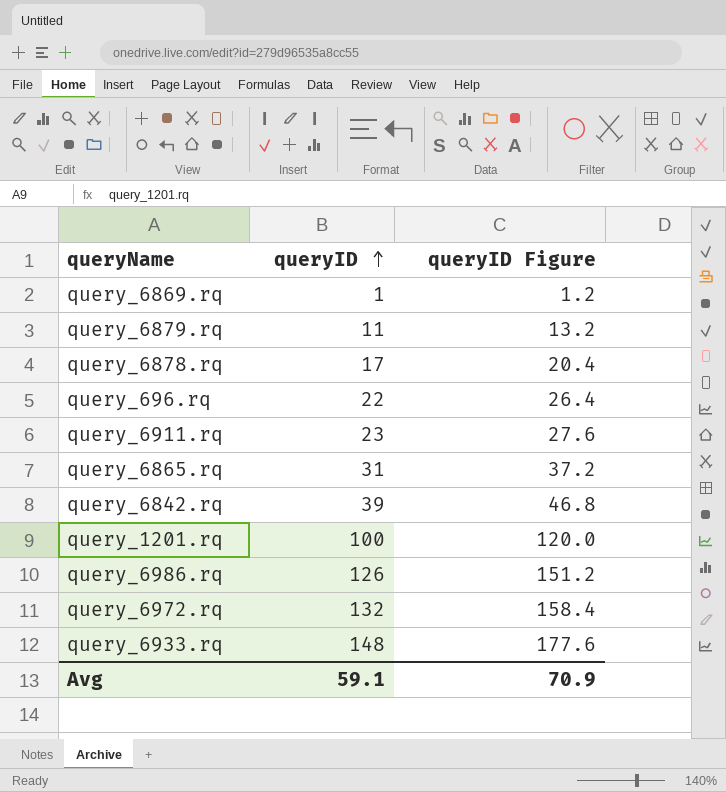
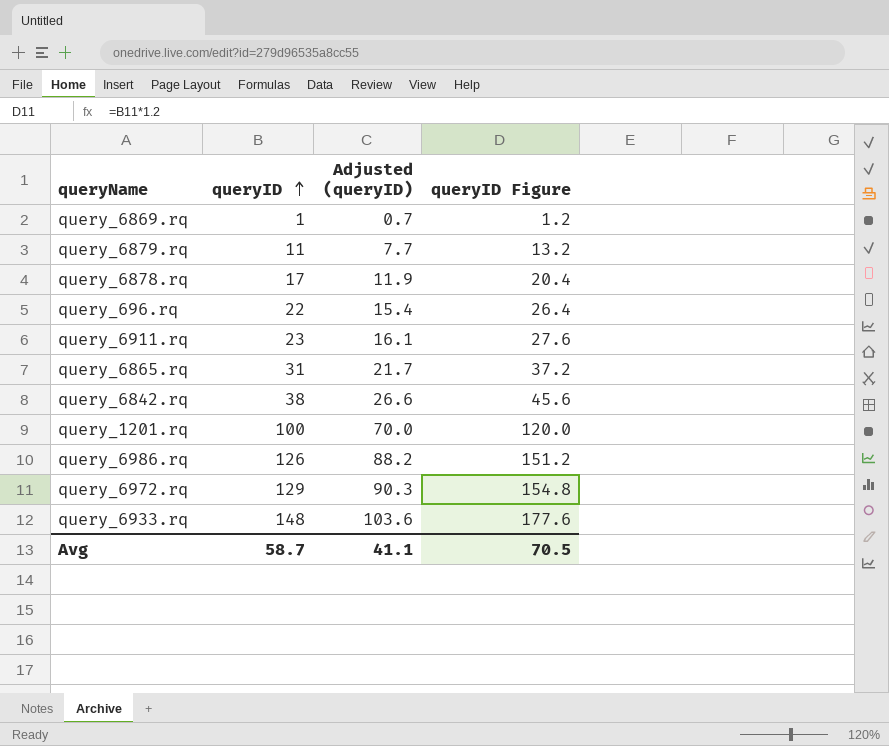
column Adjusted (queryID) | formula: none -> [queryID] * 0.7
query_6842.rq | queryID: 39 -> 38
query_6842.rq | queryID Figure: 46.8 -> 45.6
query_6972.rq | queryID: 132 -> 129
query_6972.rq | queryID Figure: 158.4 -> 154.8
Avg | queryID: 59.1 -> 58.7
Avg | queryID Figure: 70.9 -> 70.5

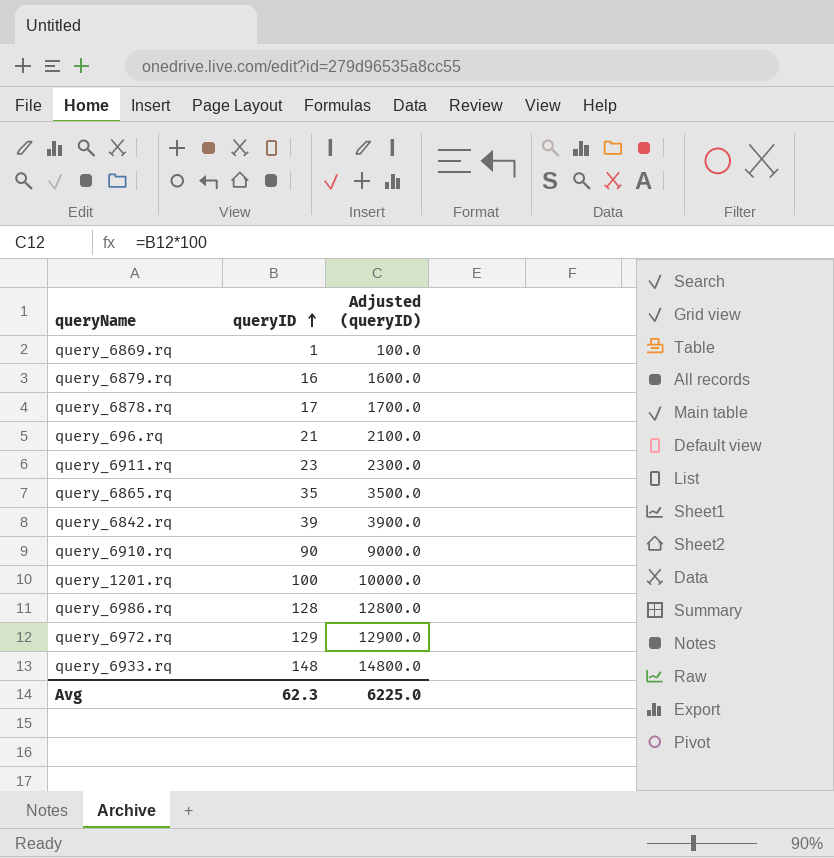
column queryID Figure | formula: [queryID] * 1.2 -> none
column Adjusted (queryID) | formula: [queryID] * 0.7 -> [queryID] * 100
query_6879.rq | queryID: 11 -> 16
query_696.rq | queryID: 22 -> 21
query_6865.rq | queryID: 31 -> 35
query_6842.rq | queryID: 38 -> 39
row query_6910.rq: none -> 90 | 9000.0
query_6986.rq | queryID: 126 -> 128
Avg | queryID: 58.7 -> 62.3
Avg | Adjusted (queryID): 41.1 -> 6225.0

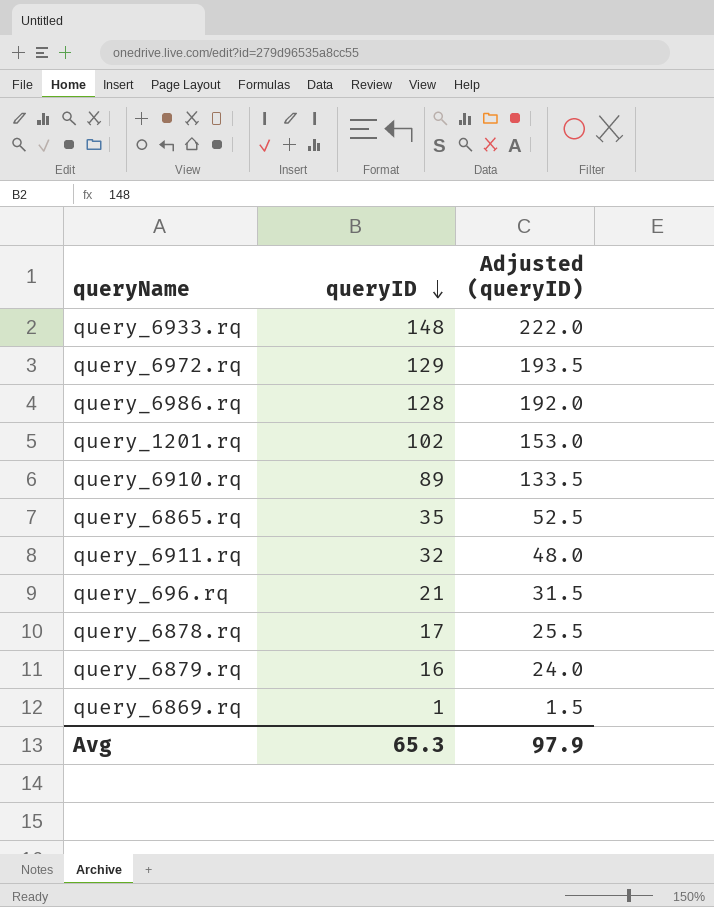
row order: queryID ascending -> queryID descending
column Adjusted (queryID) | formula: [queryID] * 100 -> [queryID] * 1.5
row query_6842.rq: 39 | 3900.0 -> none
query_1201.rq | queryID: 100 -> 102
query_6910.rq | queryID: 90 -> 89
query_6911.rq | queryID: 23 -> 32
Avg | queryID: 62.3 -> 65.3
Avg | Adjusted (queryID): 6225.0 -> 97.9

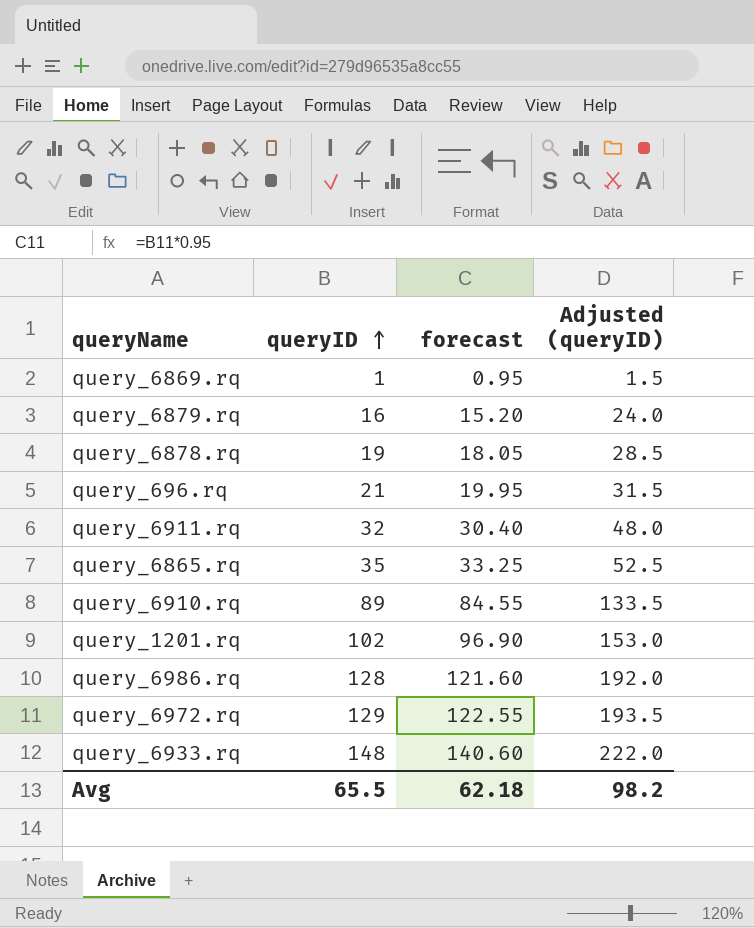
row order: queryID descending -> queryID ascending
column forecast | formula: none -> [queryID] * 0.95
query_6878.rq | queryID: 17 -> 19
query_6878.rq | Adjusted (queryID): 25.5 -> 28.5
Avg | queryID: 65.3 -> 65.5
Avg | Adjusted (queryID): 97.9 -> 98.2

